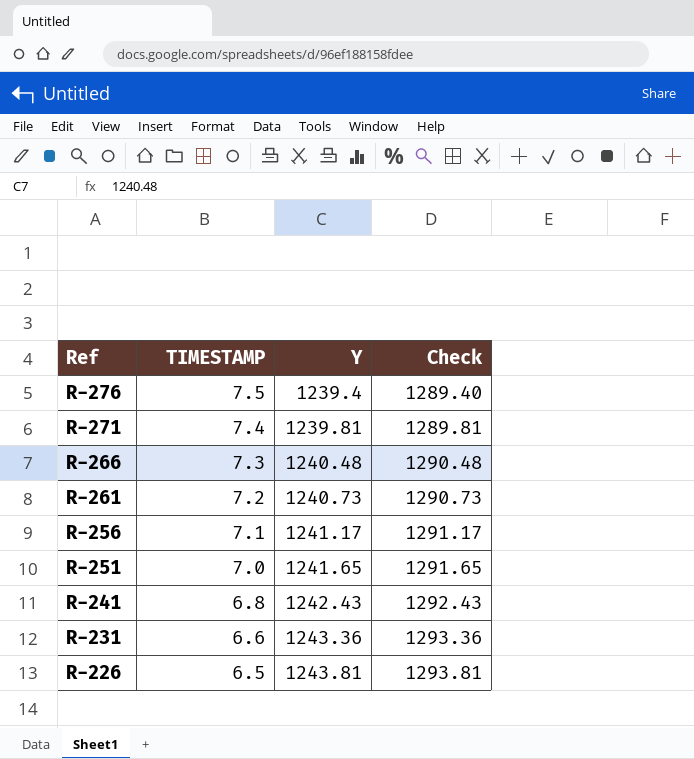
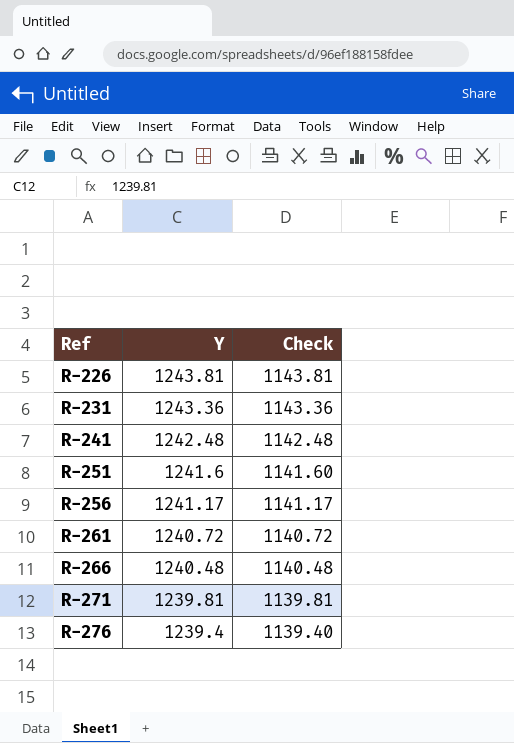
row order: Ref descending -> Ref ascending
column TIMESTAMP | position: 2 -> none
column Check | formula: [Y] + 50 -> [Y] - 100
R-241 | Y: 1242.43 -> 1242.48
R-251 | Y: 1241.65 -> 1241.6
R-261 | Y: 1240.73 -> 1240.72

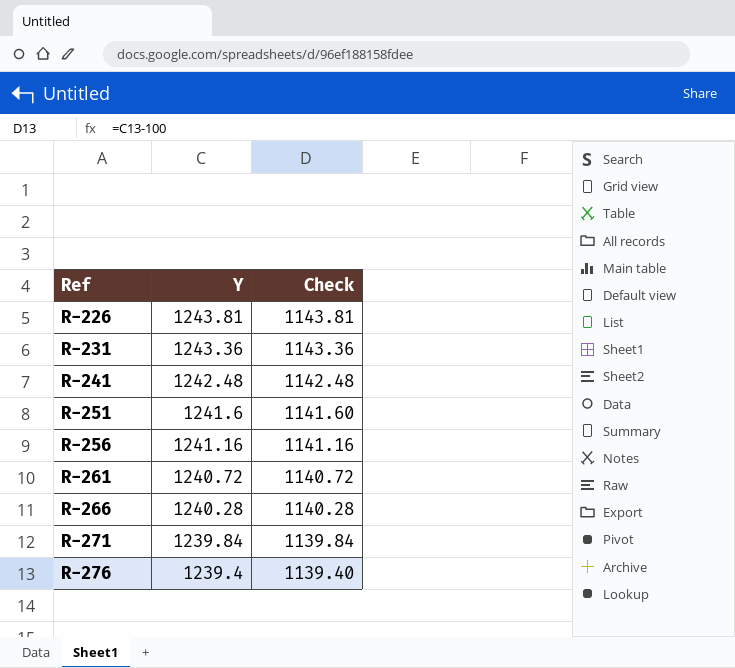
R-256 | Y: 1241.17 -> 1241.16
R-256 | Check: 1141.17 -> 1141.16
R-266 | Y: 1240.48 -> 1240.28
R-266 | Check: 1140.48 -> 1140.28
R-271 | Y: 1239.81 -> 1239.84
R-271 | Check: 1139.81 -> 1139.84

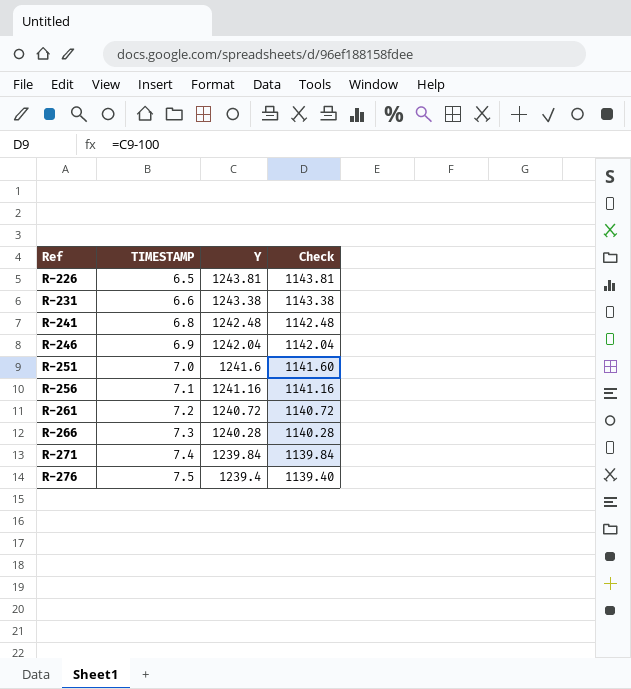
column TIMESTAMP | position: none -> 2
R-231 | Y: 1243.36 -> 1243.38
R-231 | Check: 1143.36 -> 1143.38
row R-246: none -> 6.9 | 1242.04 | 1142.04

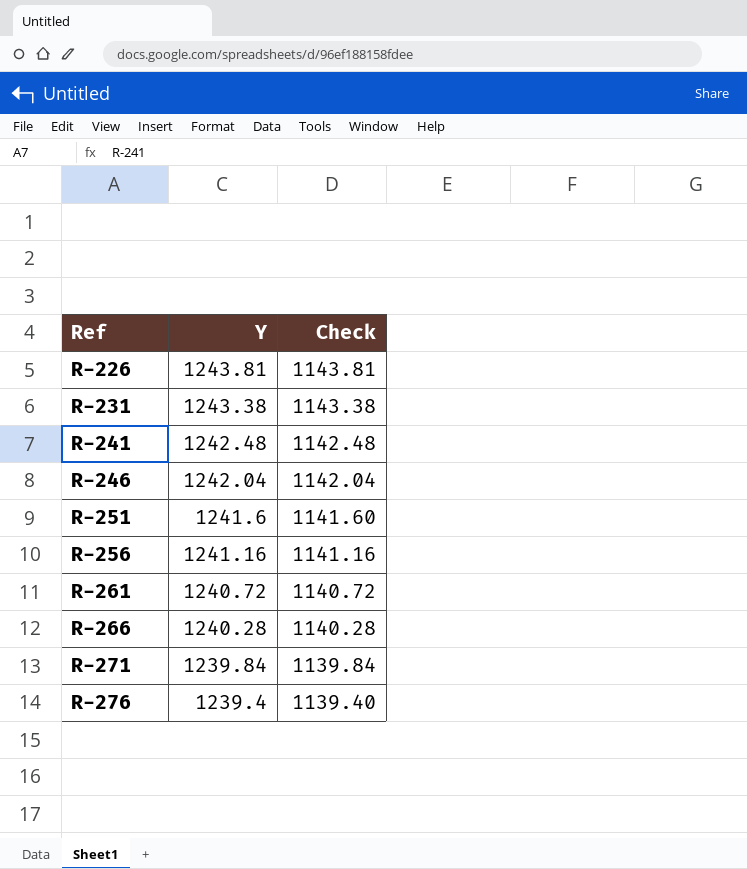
column TIMESTAMP | position: 2 -> none

